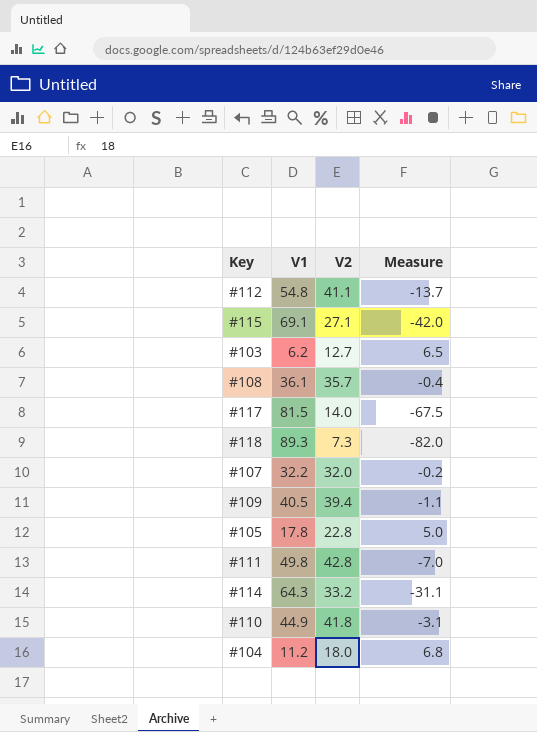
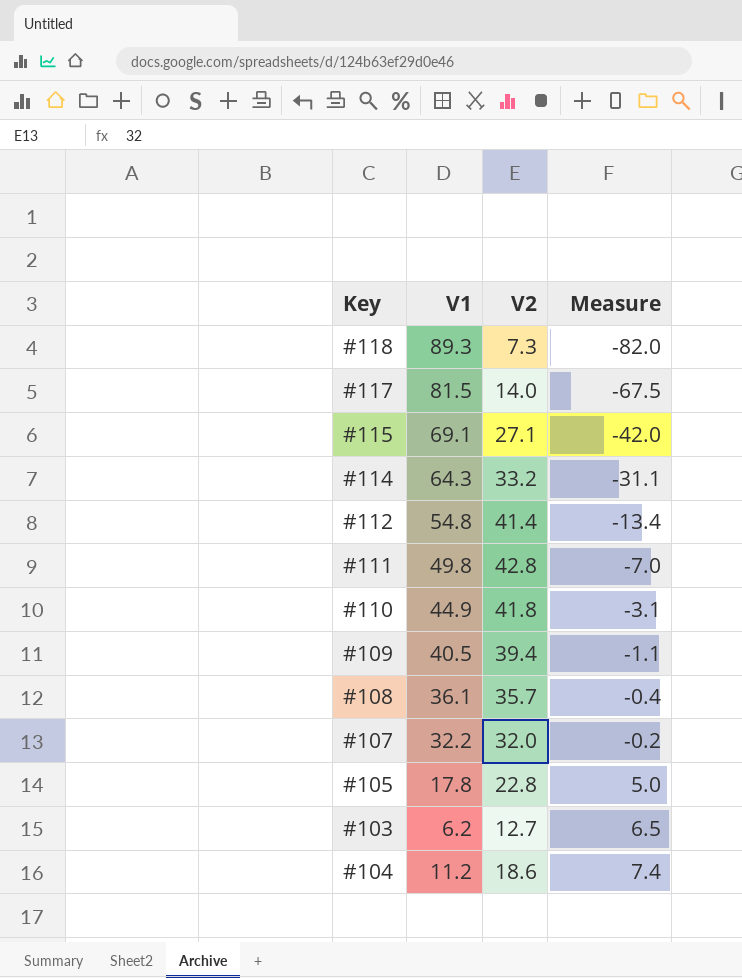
row order: none -> Measure ascending
#112 | V2: 41.1 -> 41.4
#112 | Measure: -13.7 -> -13.4
#104 | V2: 18.0 -> 18.6
#104 | Measure: 6.8 -> 7.4

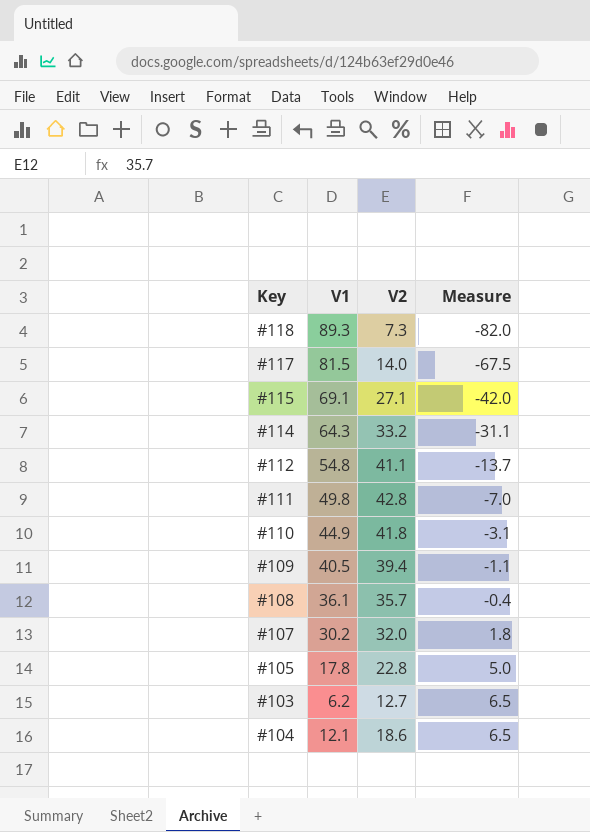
#112 | V2: 41.4 -> 41.1
#112 | Measure: -13.4 -> -13.7
#107 | V1: 32.2 -> 30.2
#107 | Measure: -0.2 -> 1.8
#104 | V1: 11.2 -> 12.1
#104 | Measure: 7.4 -> 6.5

